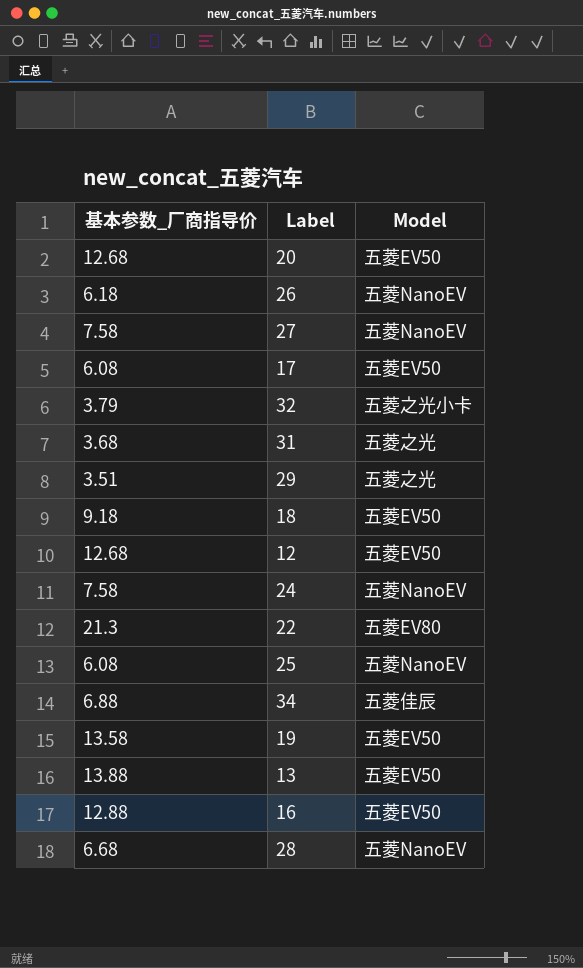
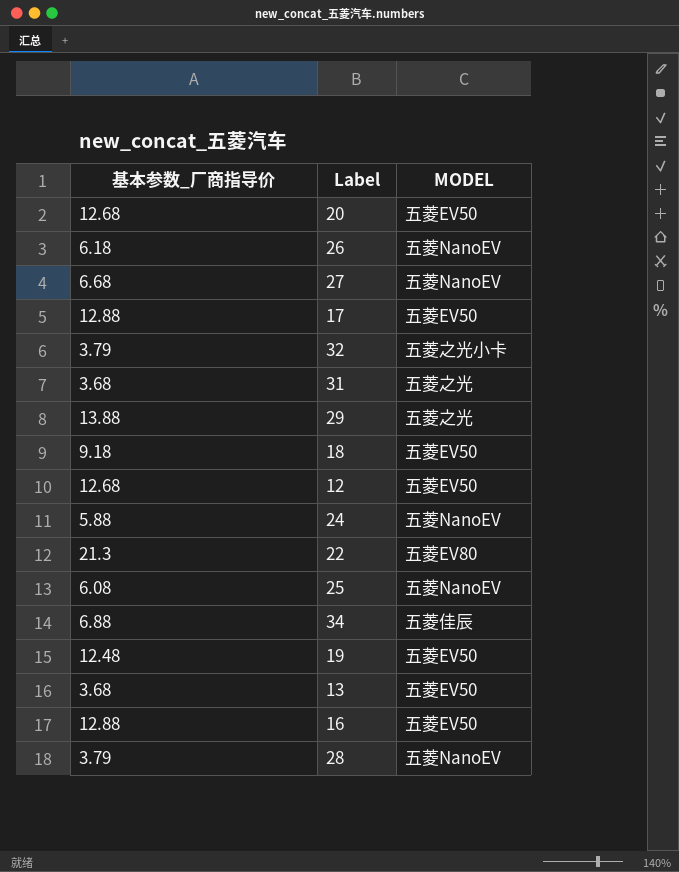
column name: Model -> MODEL
27 | 基本参数_厂商指导价: 7.58 -> 6.68
17 | 基本参数_厂商指导价: 6.08 -> 12.88
29 | 基本参数_厂商指导价: 3.51 -> 13.88
24 | 基本参数_厂商指导价: 7.58 -> 5.88
19 | 基本参数_厂商指导价: 13.58 -> 12.48
13 | 基本参数_厂商指导价: 13.88 -> 3.68
28 | 基本参数_厂商指导价: 6.68 -> 3.79

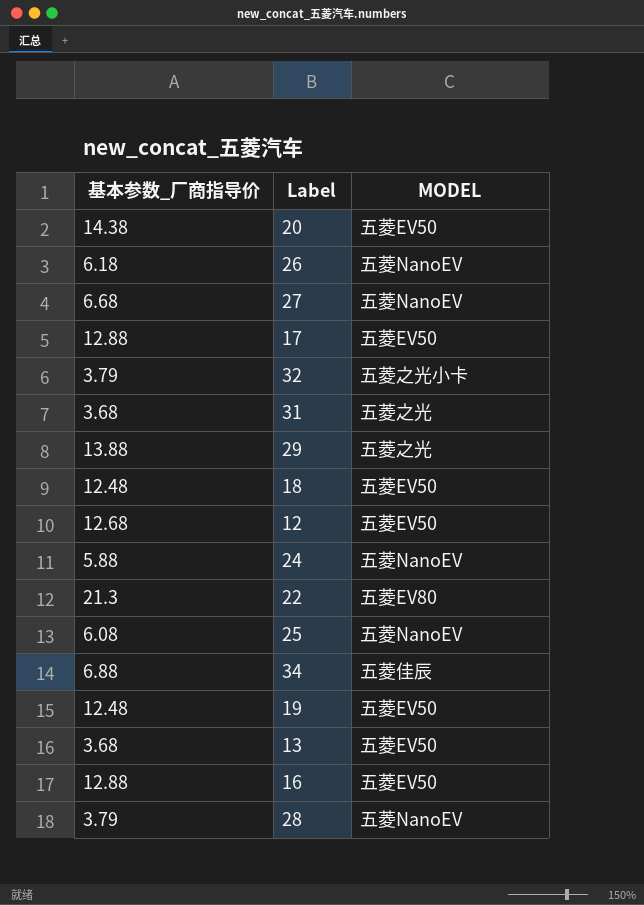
20 | 基本参数_厂商指导价: 12.68 -> 14.38
18 | 基本参数_厂商指导价: 9.18 -> 12.48

